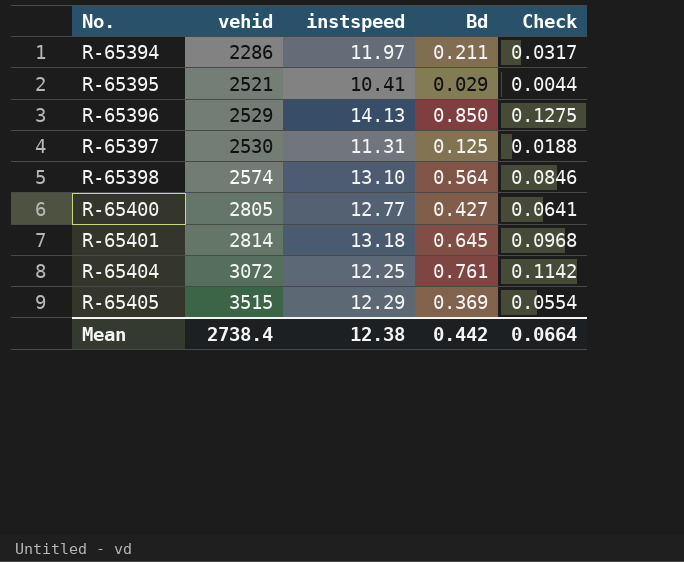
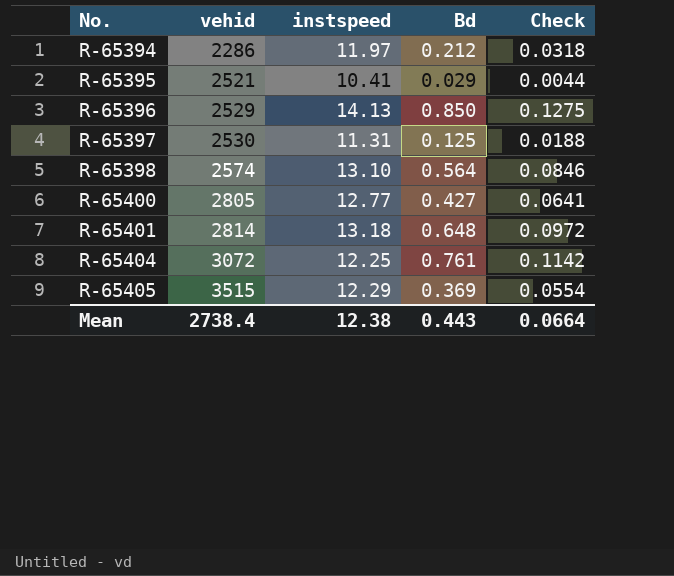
R-65394 | Bd: 0.211 -> 0.212
R-65394 | Check: 0.0317 -> 0.0318
R-65401 | Bd: 0.645 -> 0.648
R-65401 | Check: 0.0968 -> 0.0972
Mean | Bd: 0.442 -> 0.443

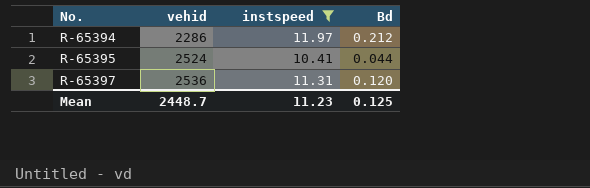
filter: none -> instspeed <= 11.97
column Check | formula: [Bd] * 0.15 -> none
R-65395 | vehid: 2521 -> 2524
R-65395 | Bd: 0.029 -> 0.044
R-65397 | vehid: 2530 -> 2536
R-65397 | Bd: 0.125 -> 0.120
Mean | vehid: 2738.4 -> 2448.7
Mean | instspeed: 12.38 -> 11.23
Mean | Bd: 0.443 -> 0.125

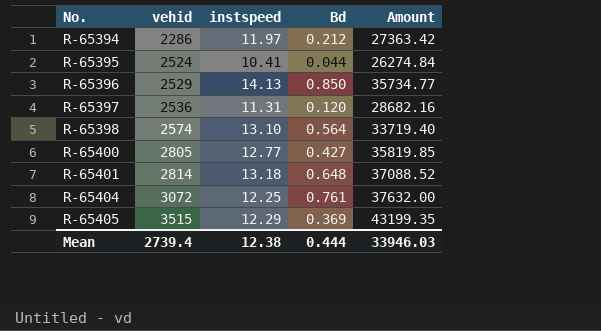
filter: instspeed <= 11.97 -> none
column Amount | formula: none -> [vehid] * [instspeed]
Mean | vehid: 2448.7 -> 2739.4
Mean | instspeed: 11.23 -> 12.38
Mean | Bd: 0.125 -> 0.444

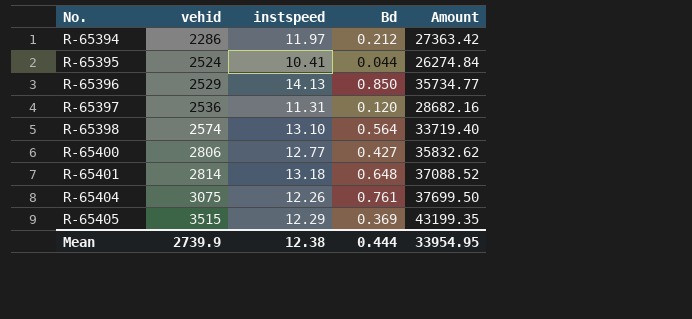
R-65400 | vehid: 2805 -> 2806
R-65400 | Amount: 35819.85 -> 35832.62
R-65404 | vehid: 3072 -> 3075
R-65404 | instspeed: 12.25 -> 12.26
R-65404 | Amount: 37632.00 -> 37699.50
Mean | vehid: 2739.4 -> 2739.9
Mean | Amount: 33946.03 -> 33954.95

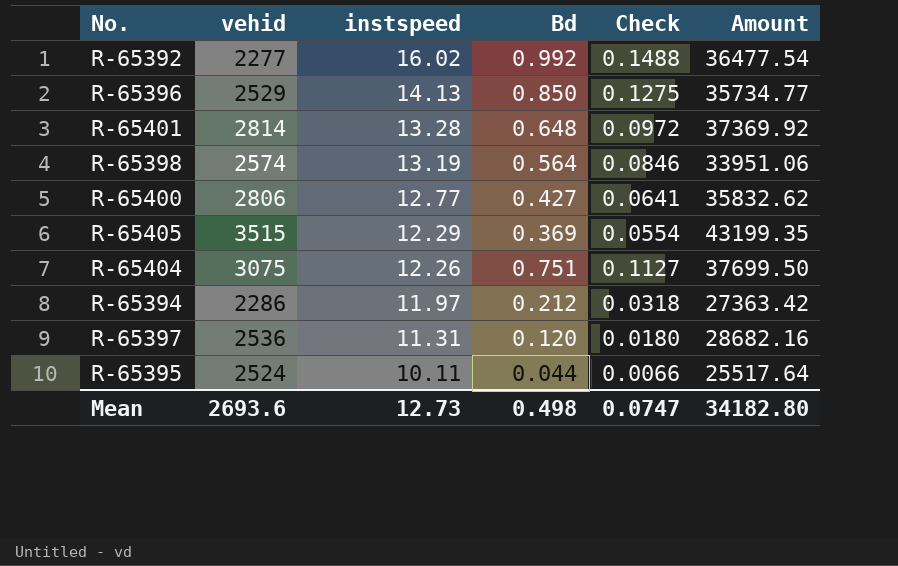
row order: No. ascending -> instspeed descending
column Check | formula: none -> [Bd] * 0.15
row R-65392: none -> 2277 | 16.02 | 0.992 | 0.1488 | 36477.54
R-65401 | instspeed: 13.18 -> 13.28
R-65401 | Amount: 37088.52 -> 37369.92
R-65398 | instspeed: 13.10 -> 13.19
R-65398 | Amount: 33719.40 -> 33951.06
R-65404 | Bd: 0.761 -> 0.751
R-65395 | instspeed: 10.41 -> 10.11
R-65395 | Amount: 26274.84 -> 25517.64
Mean | vehid: 2739.9 -> 2693.6
Mean | instspeed: 12.38 -> 12.73
Mean | Bd: 0.444 -> 0.498
Mean | Amount: 33954.95 -> 34182.80

